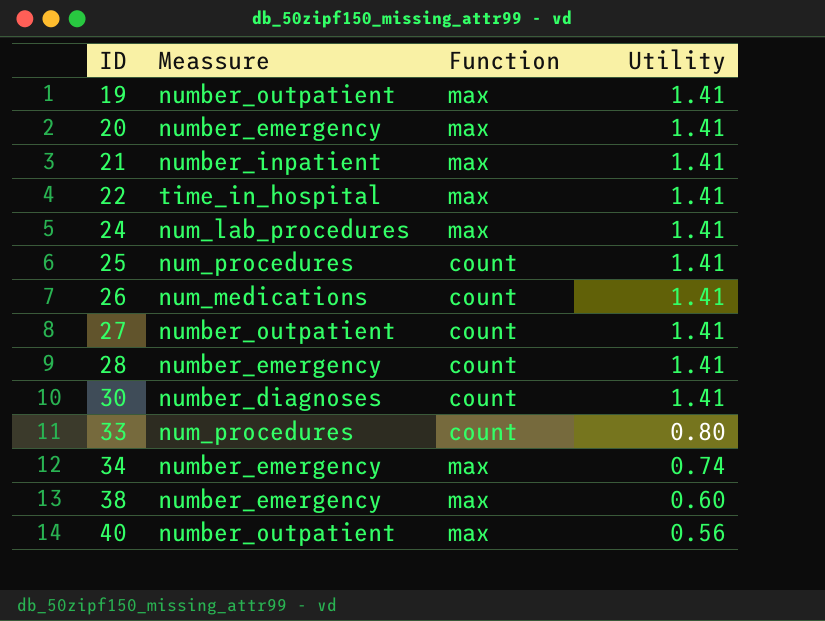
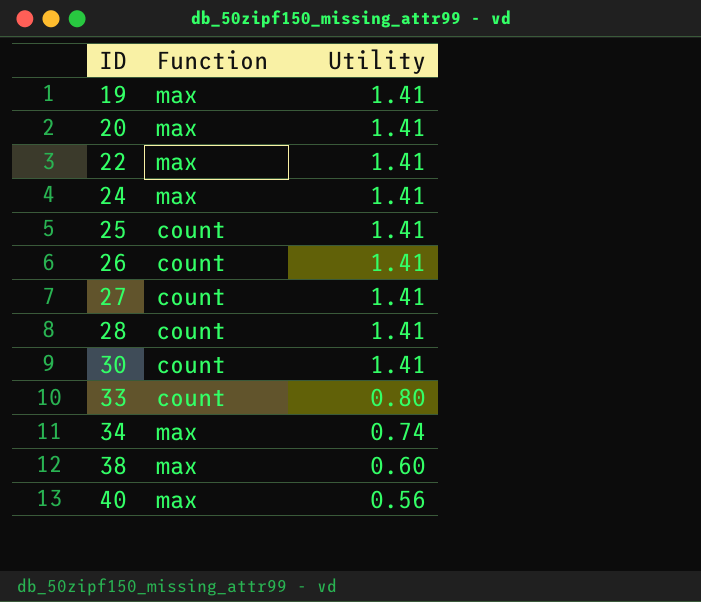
column Meassure | position: 2 -> none
row 21: number_inpatient | max | 1.41 -> none

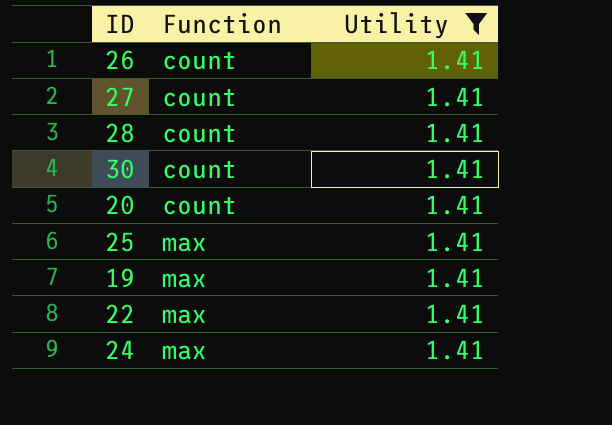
filter: none -> Utility = 1.41
row order: ID ascending -> Function ascending
20 | Function: max -> count
25 | Function: count -> max

